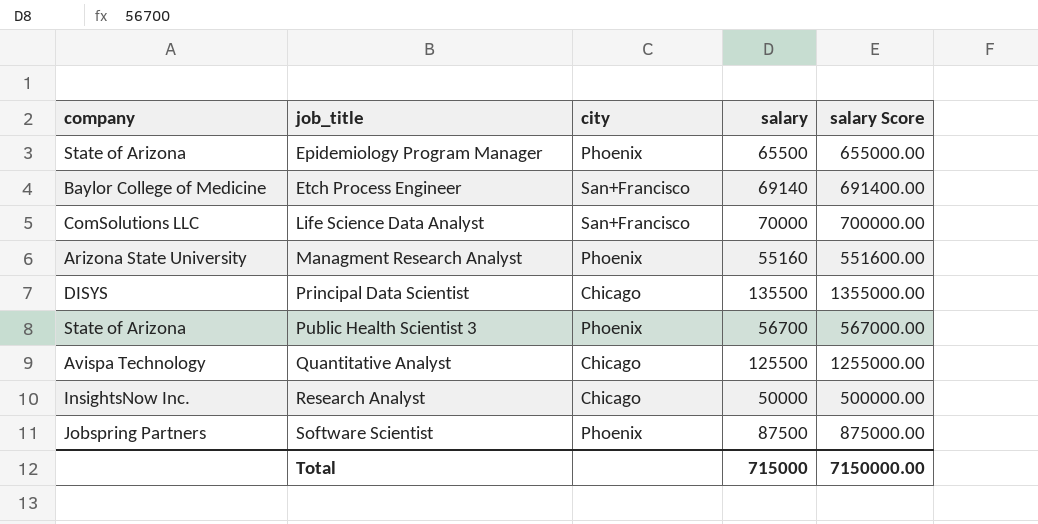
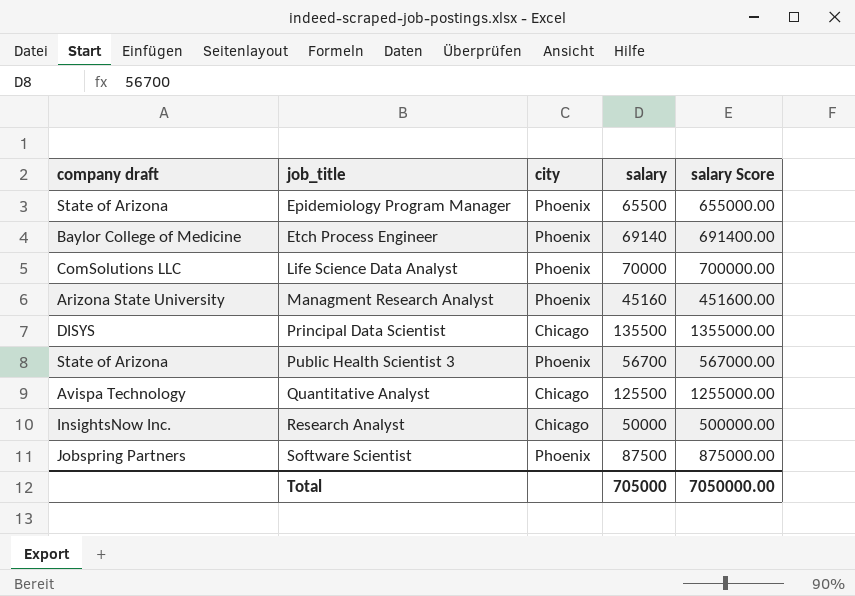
column name: company -> company draft
Etch Process Engineer | city: San+Francisco -> Phoenix
Life Science Data Analyst | city: San+Francisco -> Phoenix
Managment Research Analyst | salary: 55160 -> 45160
Managment Research Analyst | salary Score: 551600.00 -> 451600.00
Total | salary: 715000 -> 705000
Total | salary Score: 7150000.00 -> 7050000.00

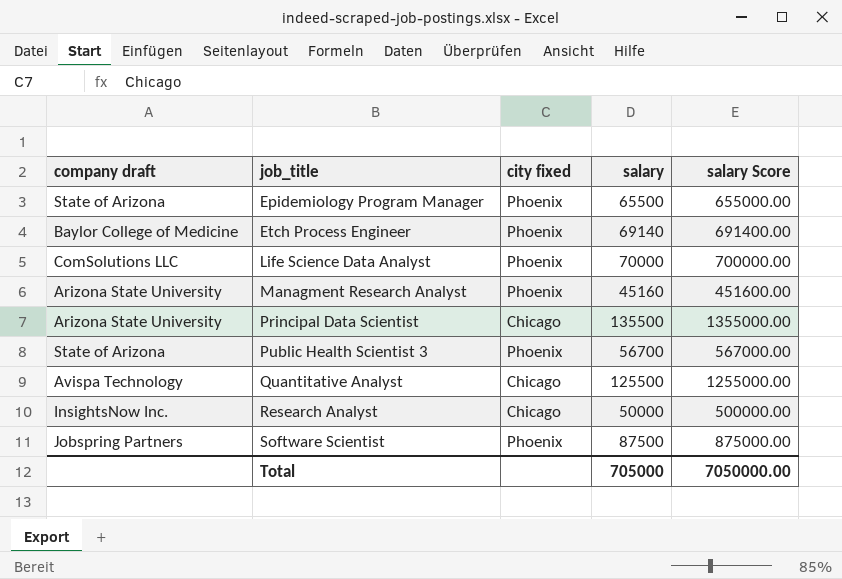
column name: city -> city fixed
Principal Data Scientist | company draft: DISYS -> Arizona State University

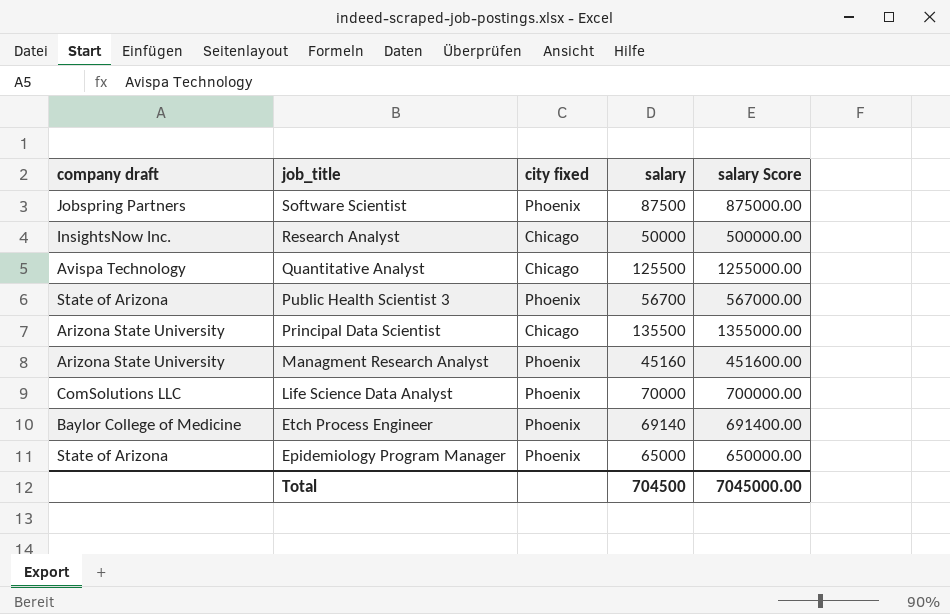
row order: job_title ascending -> job_title descending
Epidemiology Program Manager | salary: 65500 -> 65000
Epidemiology Program Manager | salary Score: 655000.00 -> 650000.00
Total | salary: 705000 -> 704500
Total | salary Score: 7050000.00 -> 7045000.00

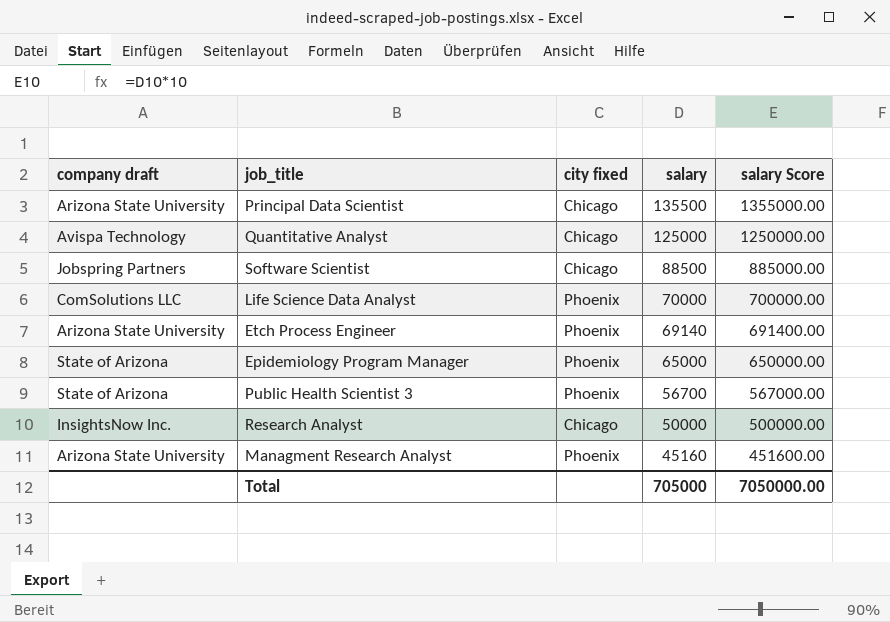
row order: job_title descending -> salary descending
Quantitative Analyst | salary: 125500 -> 125000
Quantitative Analyst | salary Score: 1255000.00 -> 1250000.00
Software Scientist | city fixed: Phoenix -> Chicago
Software Scientist | salary: 87500 -> 88500
Software Scientist | salary Score: 875000.00 -> 885000.00
Etch Process Engineer | company draft: Baylor College of Medicine -> Arizona State University
Total | salary: 704500 -> 705000
Total | salary Score: 7045000.00 -> 7050000.00

